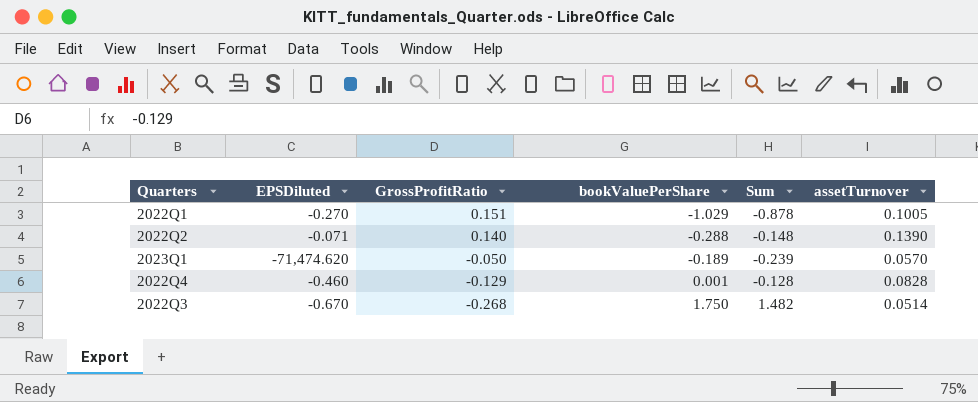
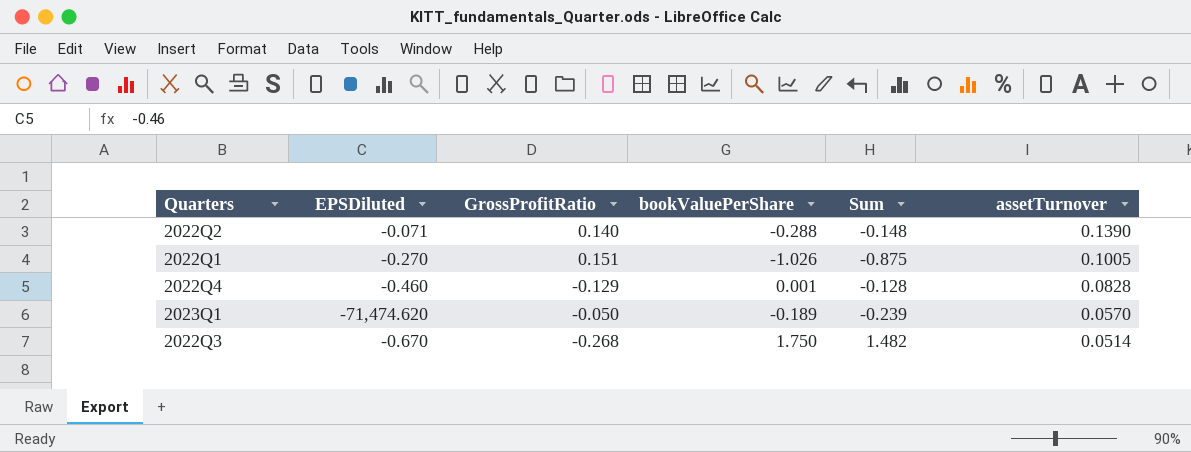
row order: GrossProfitRatio descending -> assetTurnover descending
2022Q1 | bookValuePerShare: -1.029 -> -1.026
2022Q1 | Sum: -0.878 -> -0.875

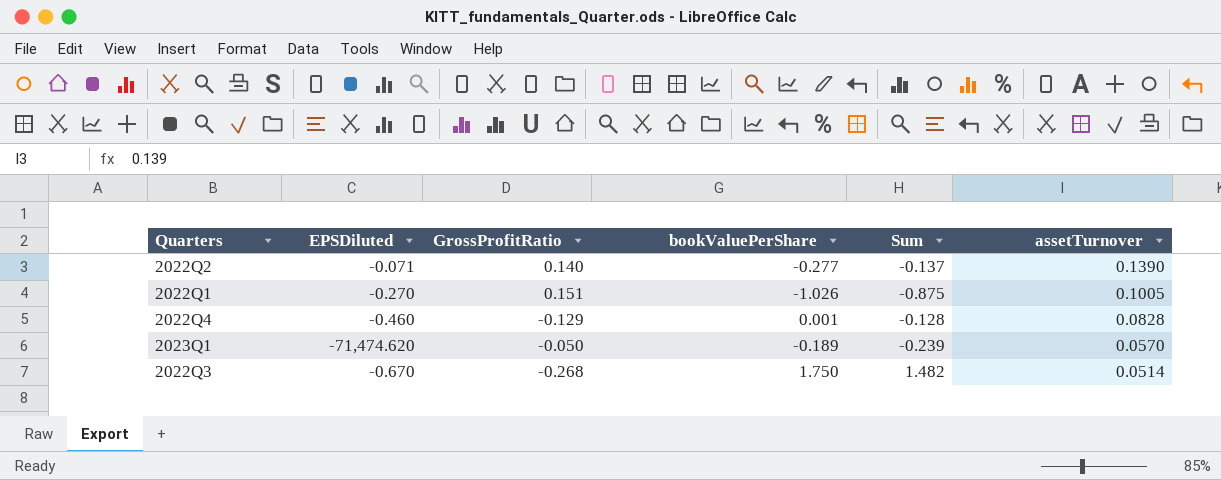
2022Q2 | bookValuePerShare: -0.288 -> -0.277
2022Q2 | Sum: -0.148 -> -0.137

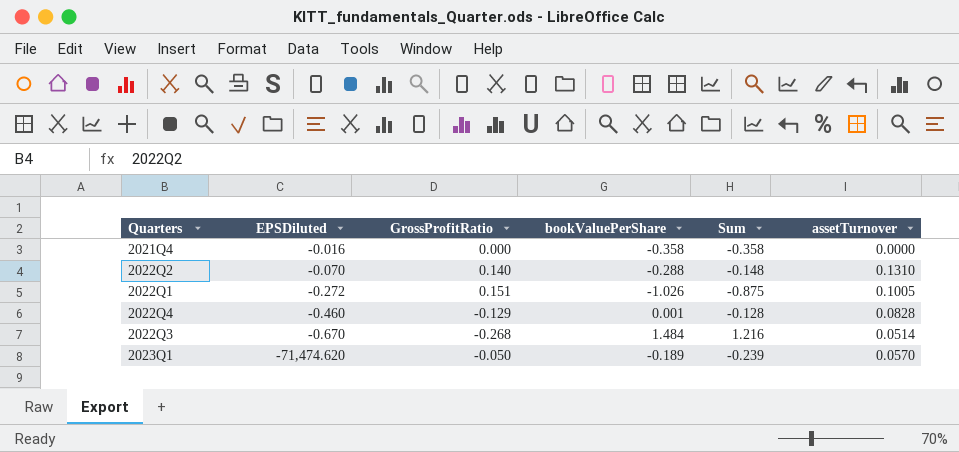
row order: assetTurnover descending -> EPSDiluted descending
row 2021Q4: none -> -0.016 | 0.000 | -0.358 | -0.358 | 0.0000
2022Q2 | EPSDiluted: -0.071 -> -0.070
2022Q2 | bookValuePerShare: -0.277 -> -0.288
2022Q2 | Sum: -0.137 -> -0.148
2022Q2 | assetTurnover: 0.1390 -> 0.1310
2022Q1 | EPSDiluted: -0.270 -> -0.272
2022Q3 | bookValuePerShare: 1.750 -> 1.484
2022Q3 | Sum: 1.482 -> 1.216

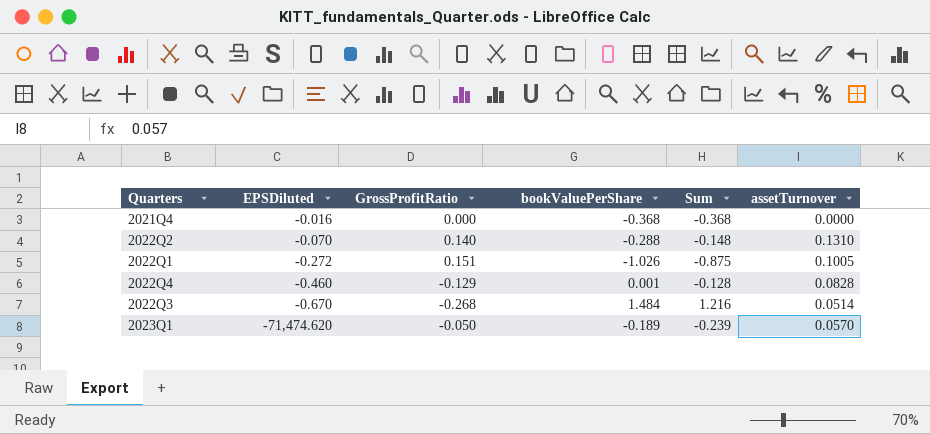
2021Q4 | bookValuePerShare: -0.358 -> -0.368
2021Q4 | Sum: -0.358 -> -0.368

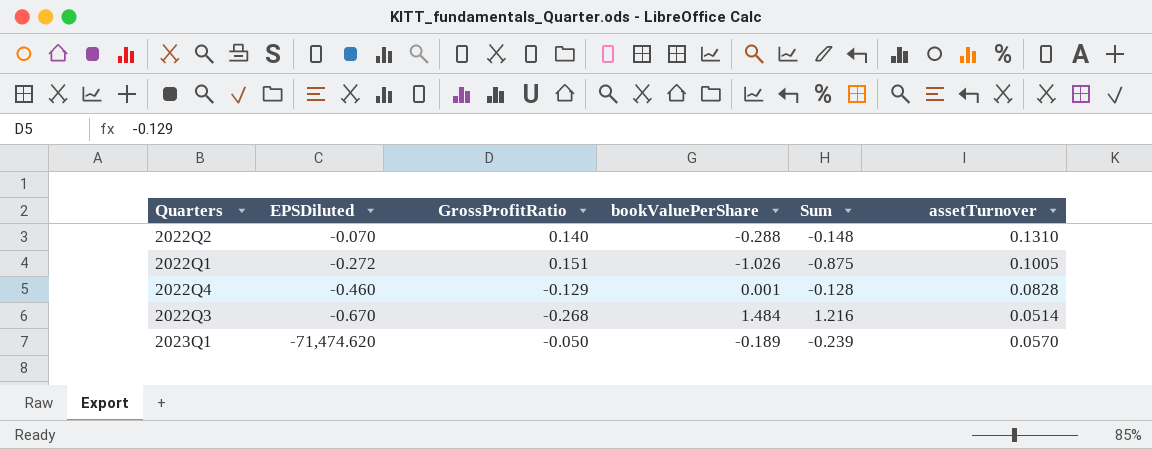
row 2021Q4: -0.016 | 0.000 | -0.368 | -0.368 | 0.0000 -> none

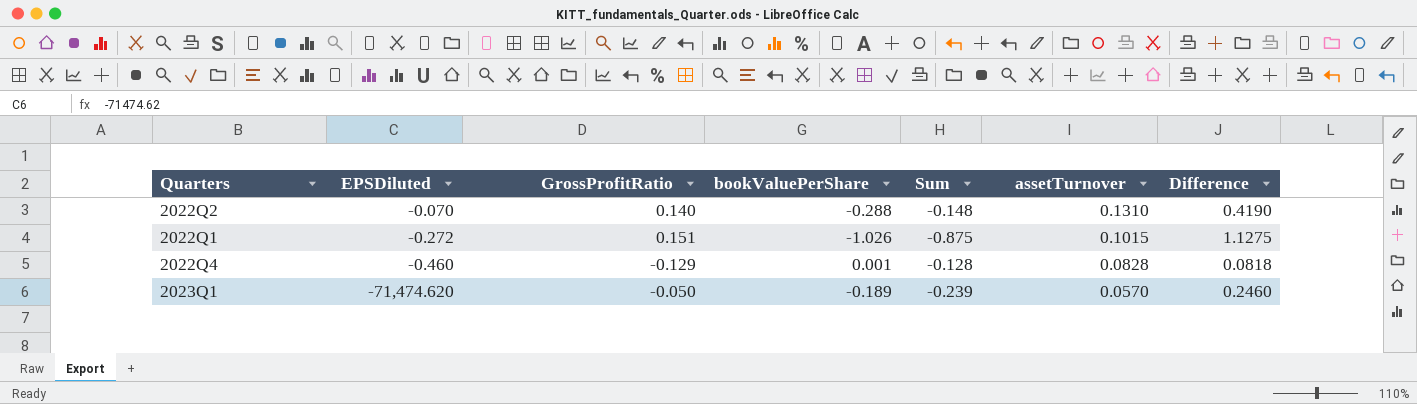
column Difference | formula: none -> [assetTurnover] - [bookValuePerShare]
row 2022Q3: -0.670 | -0.268 | 1.484 | 1.216 | 0.0514 -> none
2022Q1 | assetTurnover: 0.1005 -> 0.1015

